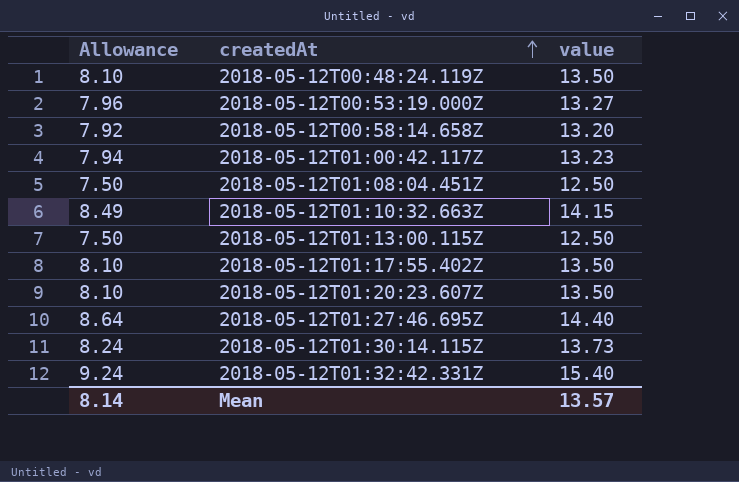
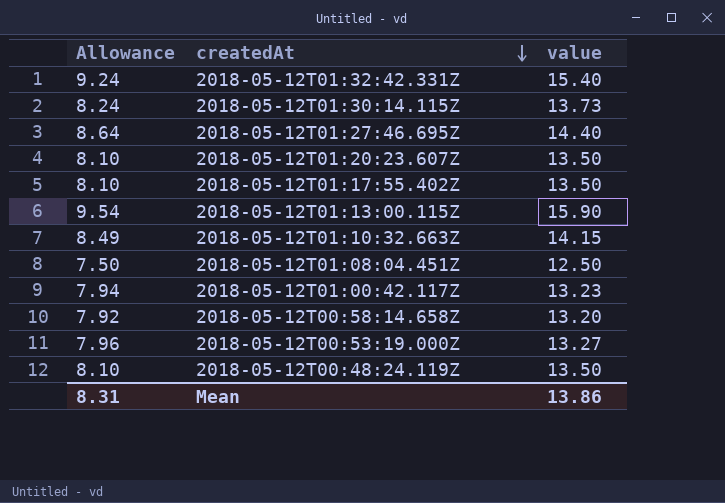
row order: createdAt ascending -> createdAt descending
2018-05-12T01:13:00.115Z | Allowance: 7.50 -> 9.54
2018-05-12T01:13:00.115Z | value: 12.50 -> 15.90
Mean | Allowance: 8.14 -> 8.31
Mean | value: 13.57 -> 13.86

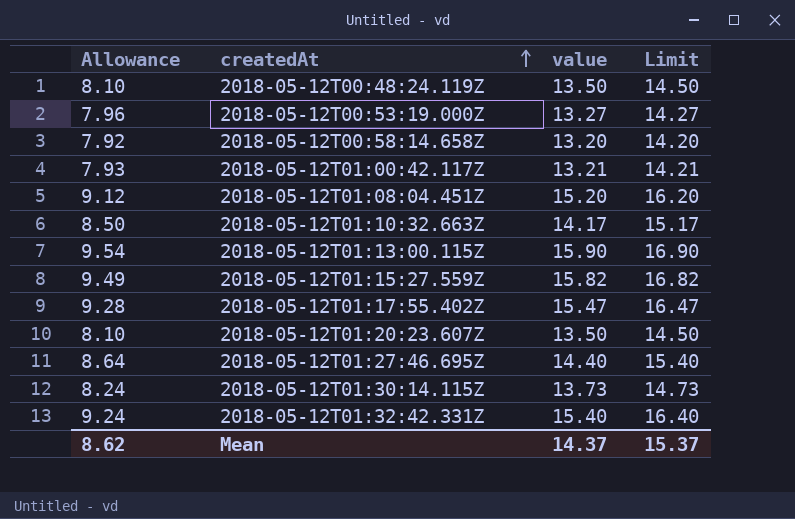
row order: createdAt descending -> createdAt ascending
column Limit | formula: none -> [value] + 1
2018-05-12T01:00:42.117Z | Allowance: 7.94 -> 7.93
2018-05-12T01:00:42.117Z | value: 13.23 -> 13.21
2018-05-12T01:08:04.451Z | Allowance: 7.50 -> 9.12
2018-05-12T01:08:04.451Z | value: 12.50 -> 15.20
2018-05-12T01:10:32.663Z | Allowance: 8.49 -> 8.50
2018-05-12T01:10:32.663Z | value: 14.15 -> 14.17
row 2018-05-12T01:15:27.559Z: none -> 9.49 | 15.82 | 16.82
2018-05-12T01:17:55.402Z | Allowance: 8.10 -> 9.28
2018-05-12T01:17:55.402Z | value: 13.50 -> 15.47
Mean | Allowance: 8.31 -> 8.62
Mean | value: 13.86 -> 14.37

